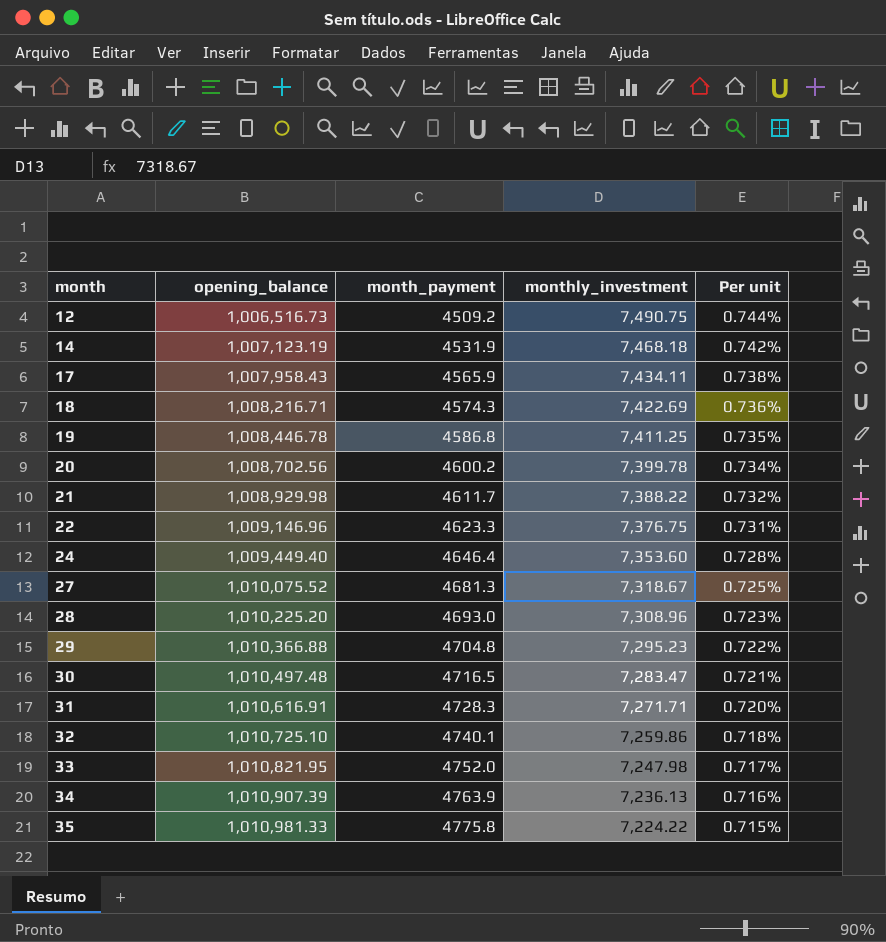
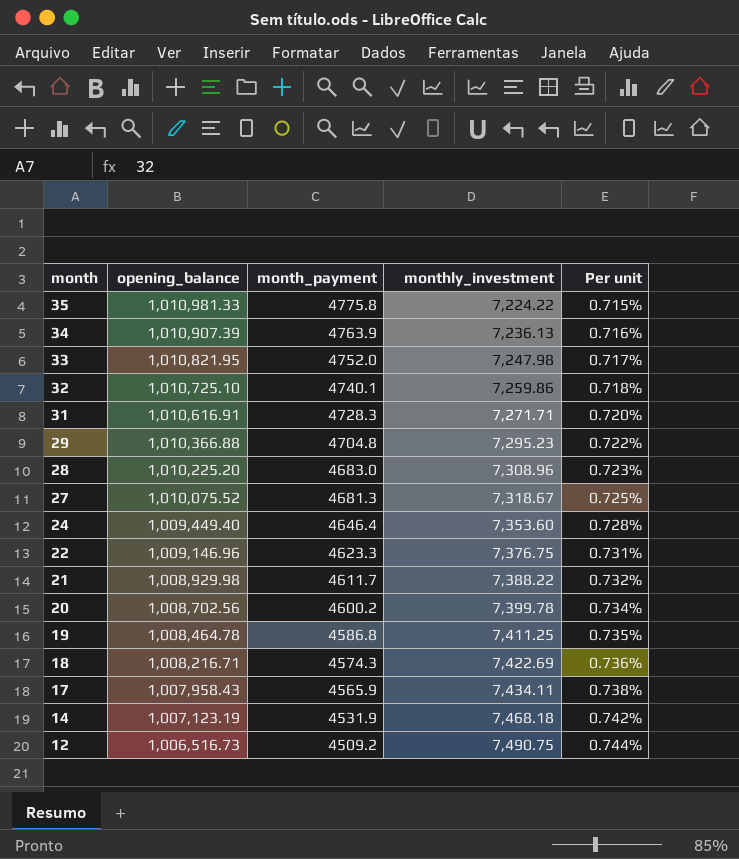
row order: month ascending -> month descending
row 30: 1,010,497.48 | 4716.5 | 7,283.47 | 0.721% -> none
28 | month_payment: 4693.0 -> 4683.0
19 | opening_balance: 1,008,446.78 -> 1,008,464.78

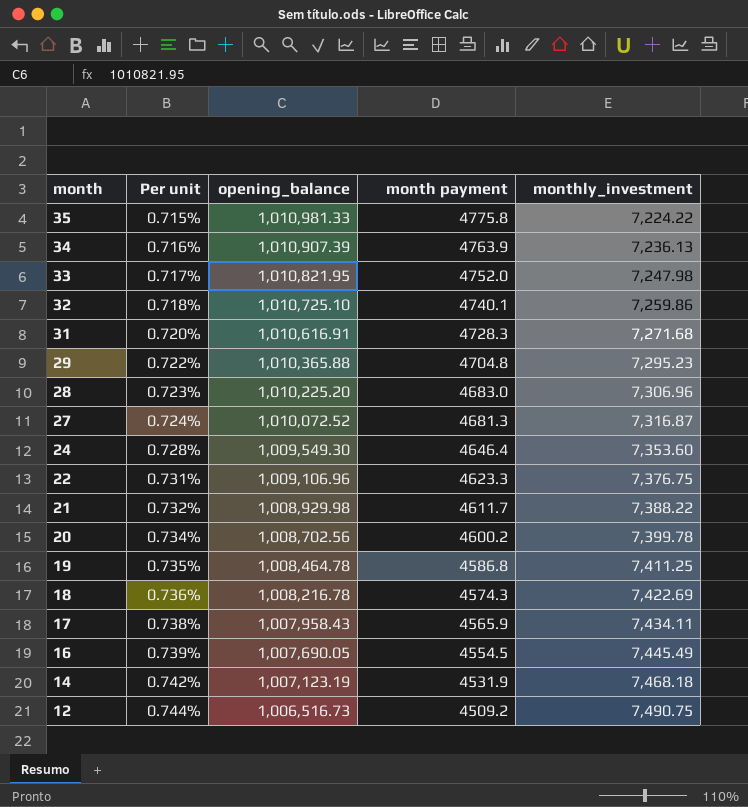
column Per unit | position: 5 -> 2
column name: month_payment -> month payment
31 | monthly_investment: 7,271.71 -> 7,271.68
29 | opening_balance: 1,010,366.88 -> 1,010,365.88
28 | monthly_investment: 7,308.96 -> 7,306.96
27 | Per unit: 0.725% -> 0.724%
27 | opening_balance: 1,010,075.52 -> 1,010,072.52
27 | monthly_investment: 7,318.67 -> 7,316.87
24 | opening_balance: 1,009,449.40 -> 1,009,549.30
22 | opening_balance: 1,009,146.96 -> 1,009,106.96
18 | opening_balance: 1,008,216.71 -> 1,008,216.78
row 16: none -> 0.739% | 1,007,690.05 | 4554.5 | 7,445.49

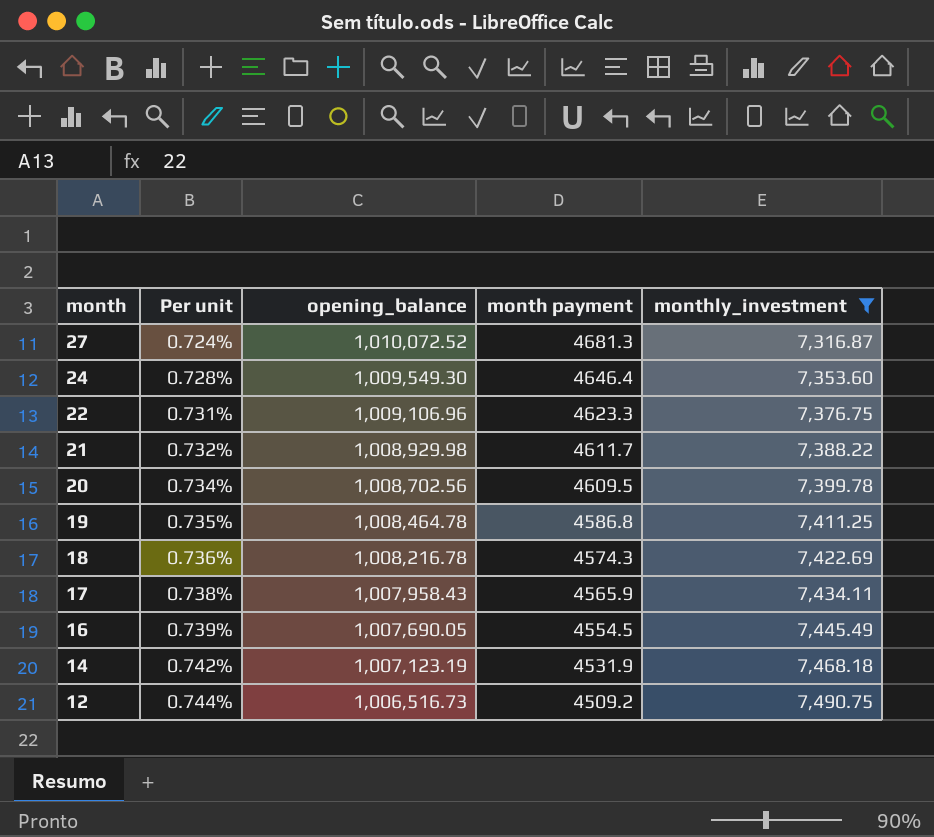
filter: none -> monthly_investment >= 7,316.87
20 | month payment: 4600.2 -> 4609.5

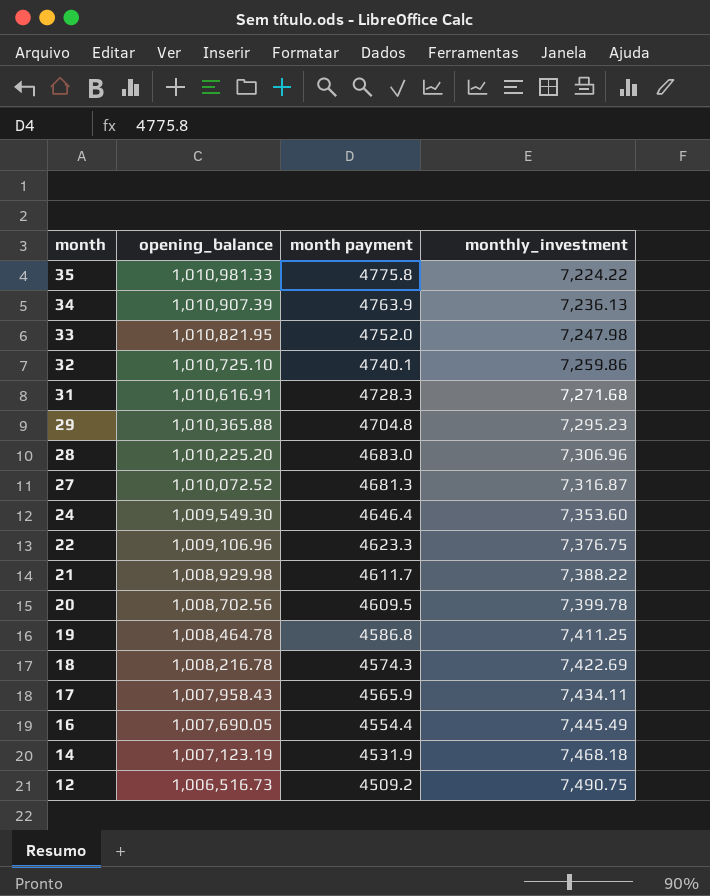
filter: monthly_investment >= 7,316.87 -> none
column Per unit | formula: [monthly_investment] / [opening_balance] -> none
16 | month payment: 4554.5 -> 4554.4

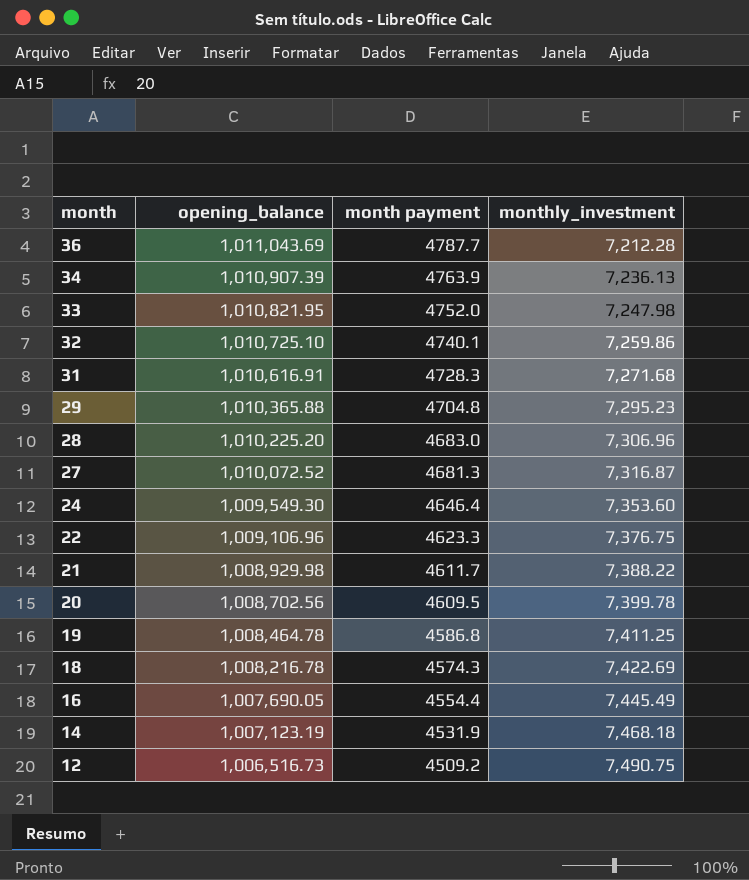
row 35: 1,010,981.33 | 4775.8 | 7,224.22 -> none
row 17: 1,007,958.43 | 4565.9 | 7,434.11 -> none
row 36: none -> 1,011,043.69 | 4787.7 | 7,212.28

